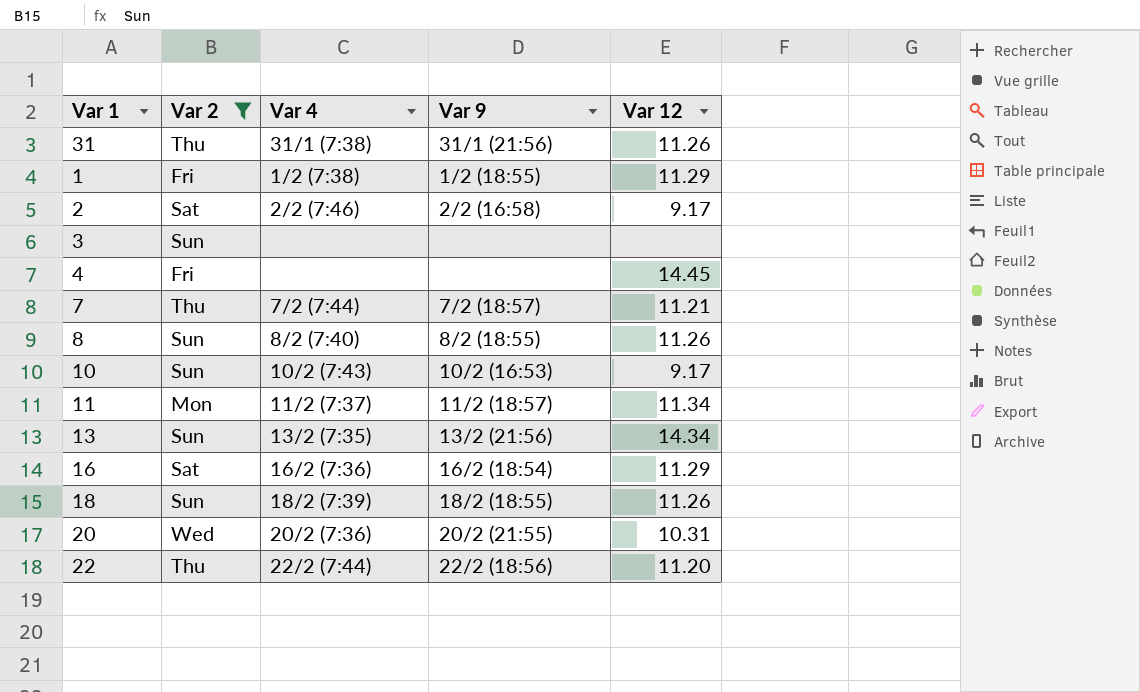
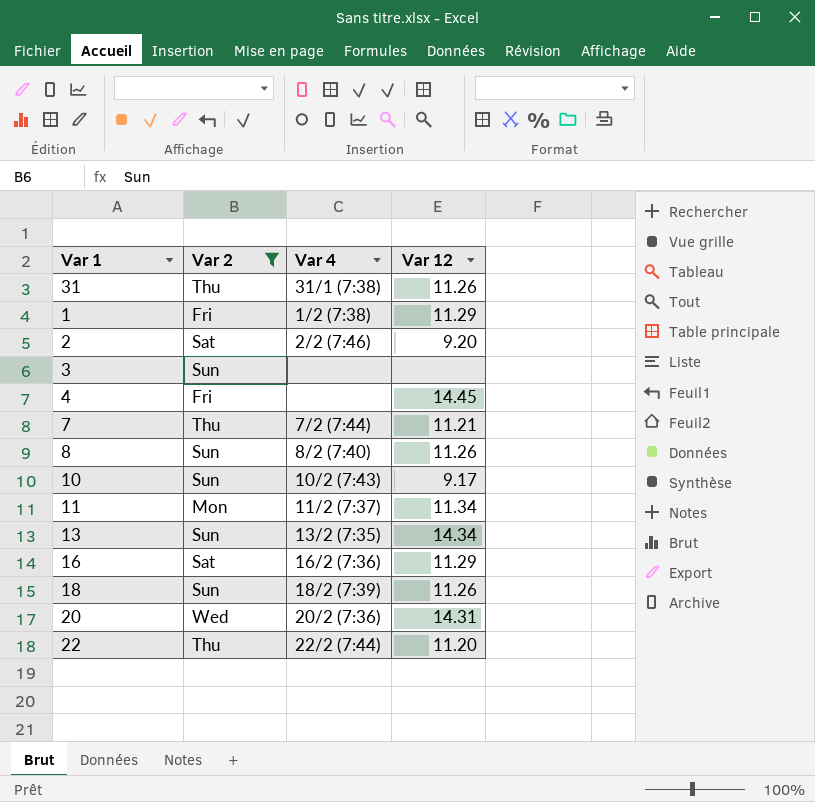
column Var 9 | position: 4 -> none
2 | Var 12: 9.17 -> 9.20
20 | Var 12: 10.31 -> 14.31

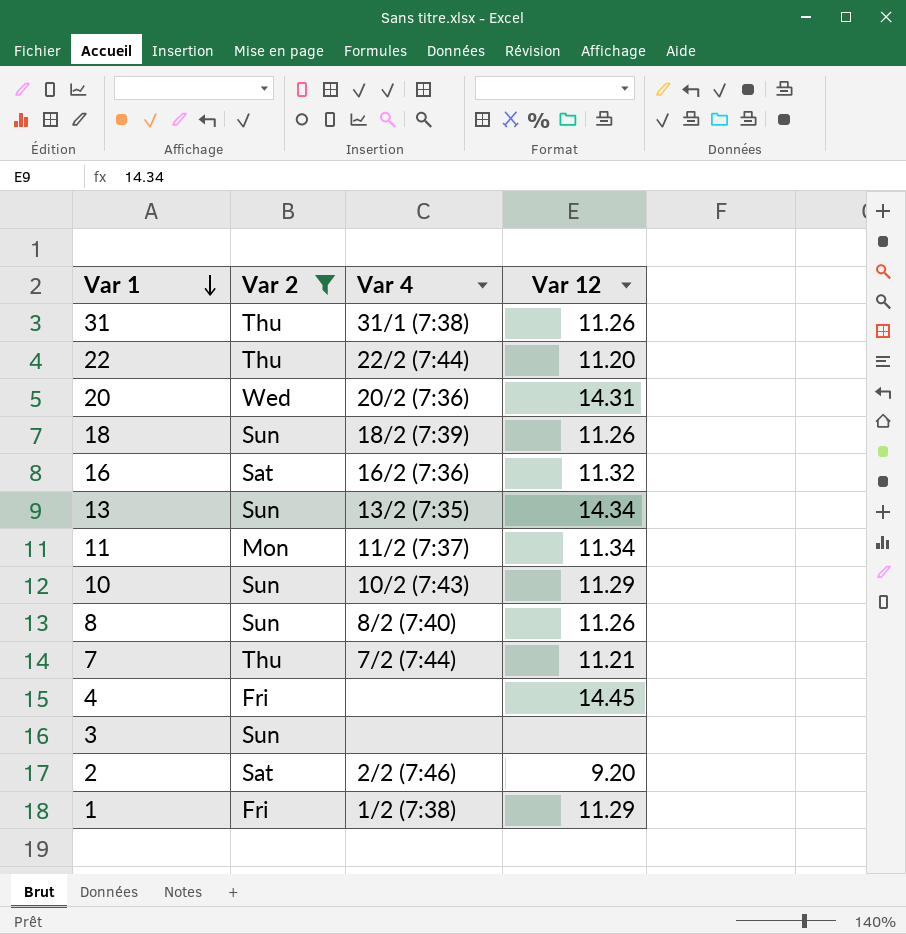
row order: none -> Var 1 descending
16 | Var 12: 11.29 -> 11.32
10 | Var 12: 9.17 -> 11.29

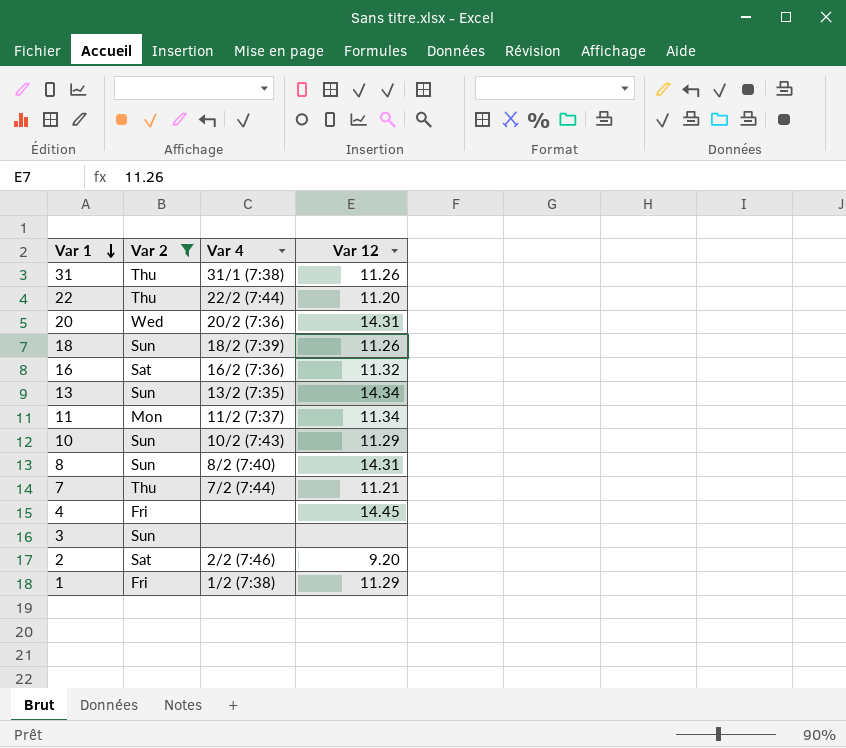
8 | Var 12: 11.26 -> 14.31

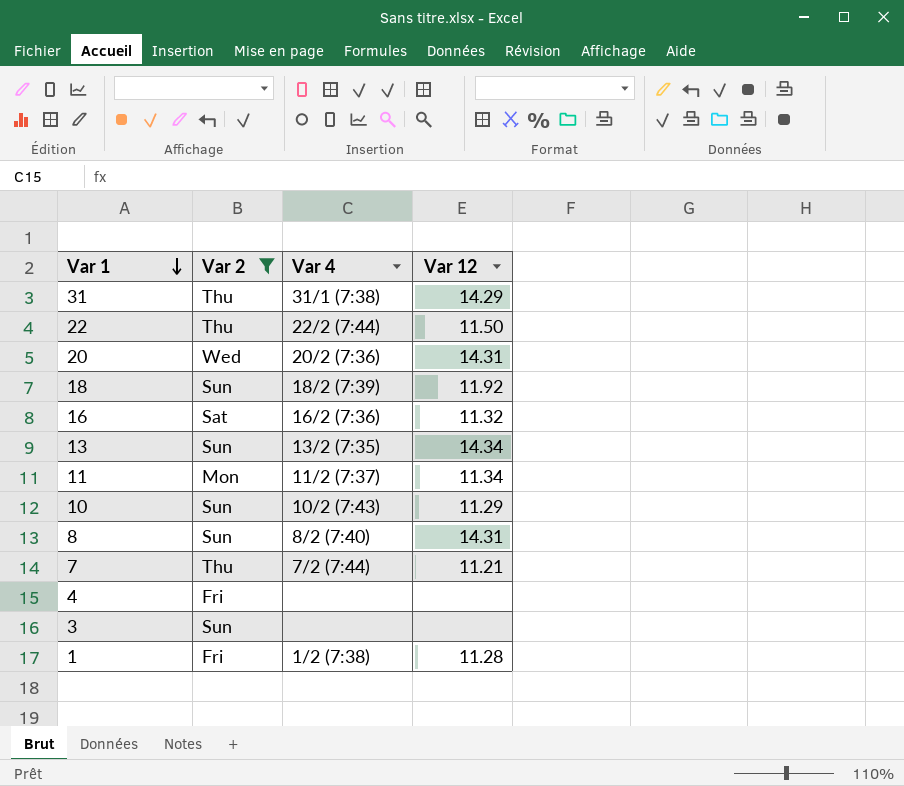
row 2: Sat | 2/2 (7:46) | 9.20 -> none
31 | Var 12: 11.26 -> 14.29
22 | Var 12: 11.20 -> 11.50
18 | Var 12: 11.26 -> 11.92
4 | Var 12: 14.45 -> none
1 | Var 12: 11.29 -> 11.28

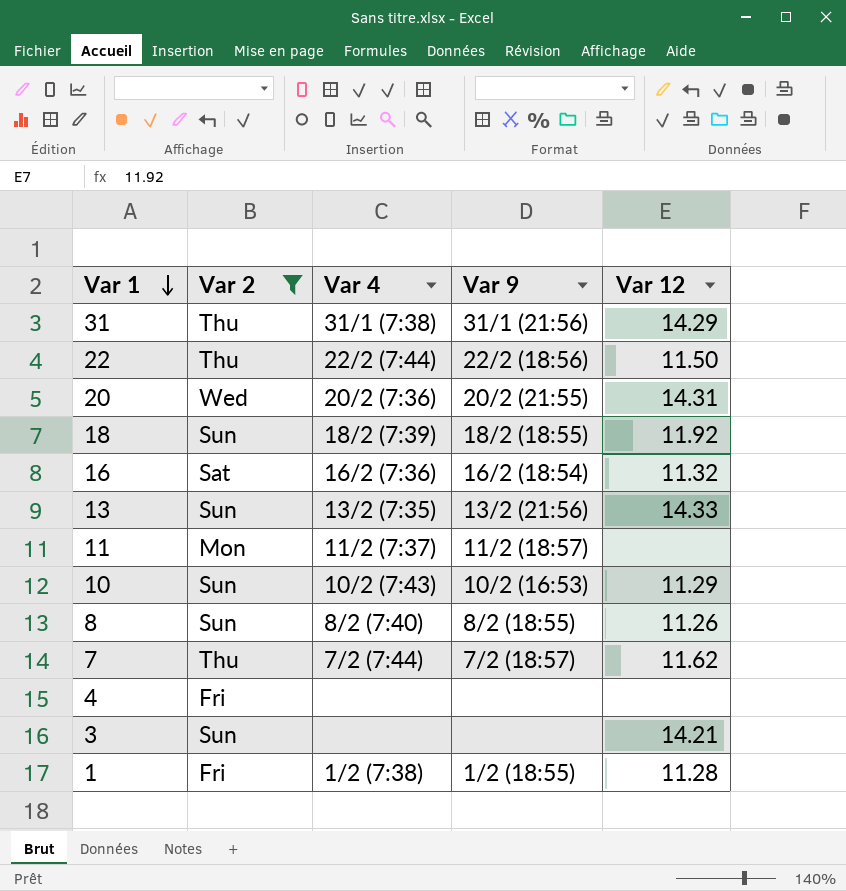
column Var 9 | position: none -> 4
13 | Var 12: 14.34 -> 14.33
11 | Var 12: 11.34 -> none
8 | Var 12: 14.31 -> 11.26
7 | Var 12: 11.21 -> 11.62
3 | Var 12: none -> 14.21

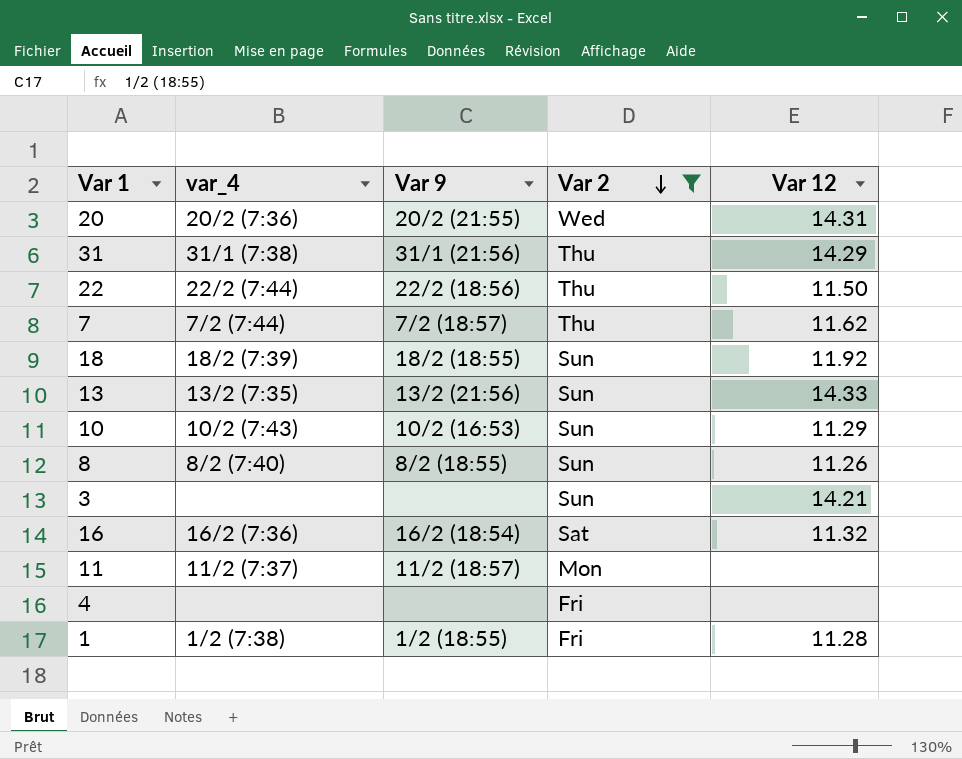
row order: Var 1 descending -> Var 2 descending
column name: Var 4 -> var_4
column Var 2 | position: 2 -> 4

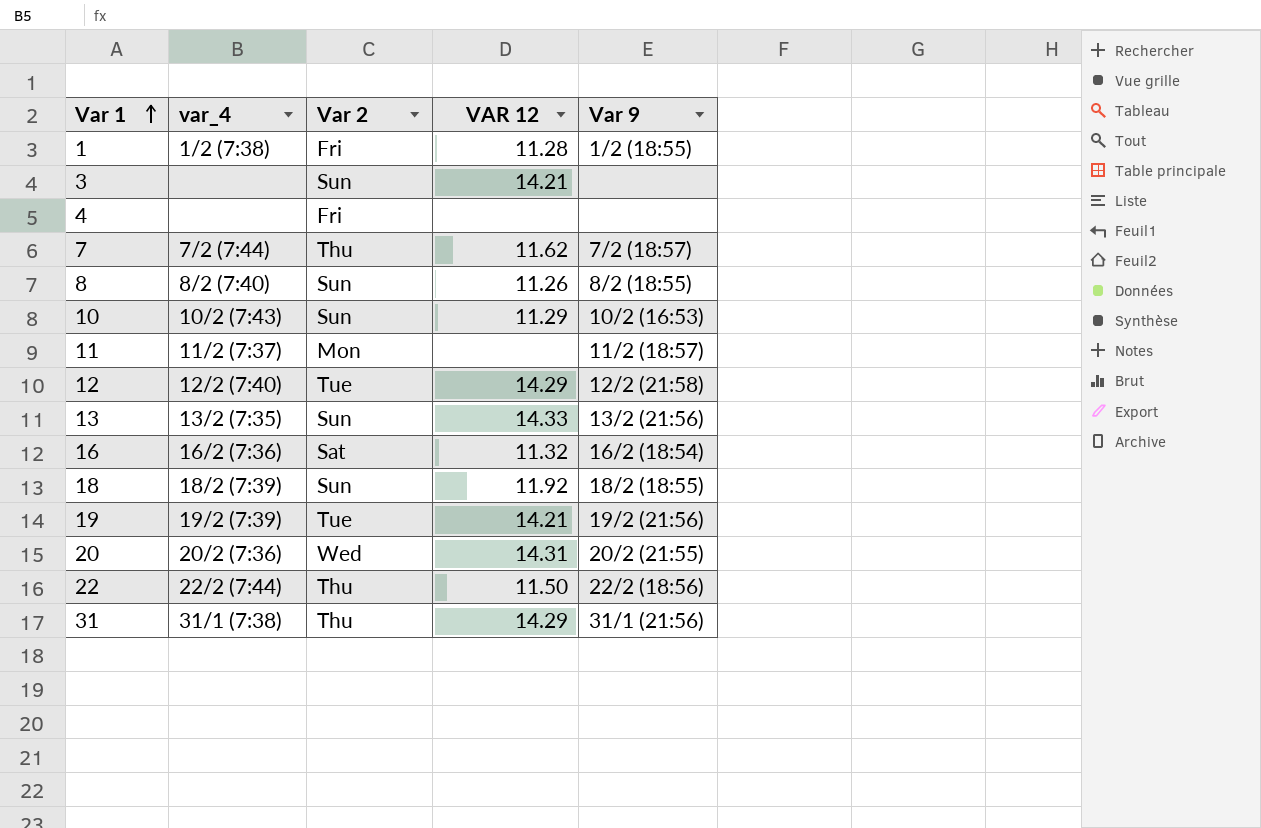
filter: Var 2 != Tue -> none
row order: Var 2 descending -> Var 1 ascending
column name: Var 12 -> VAR 12
column Var 9 | position: 3 -> 5

